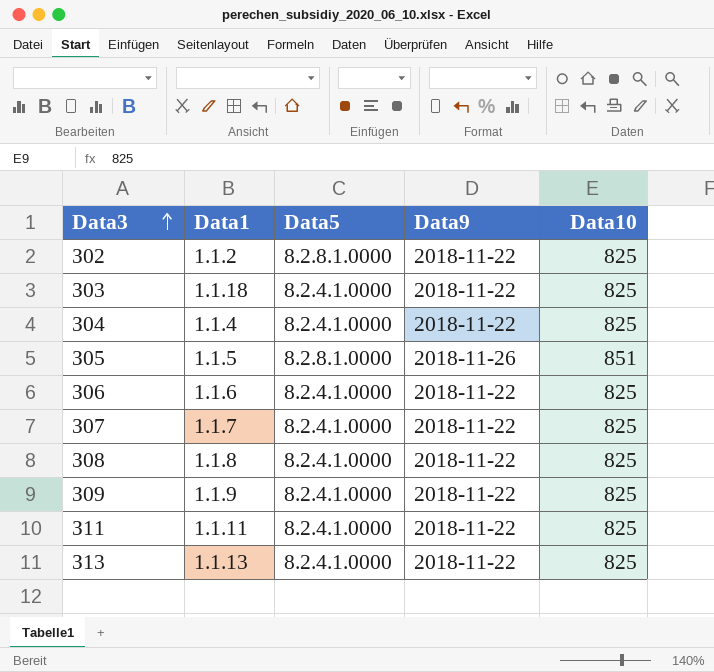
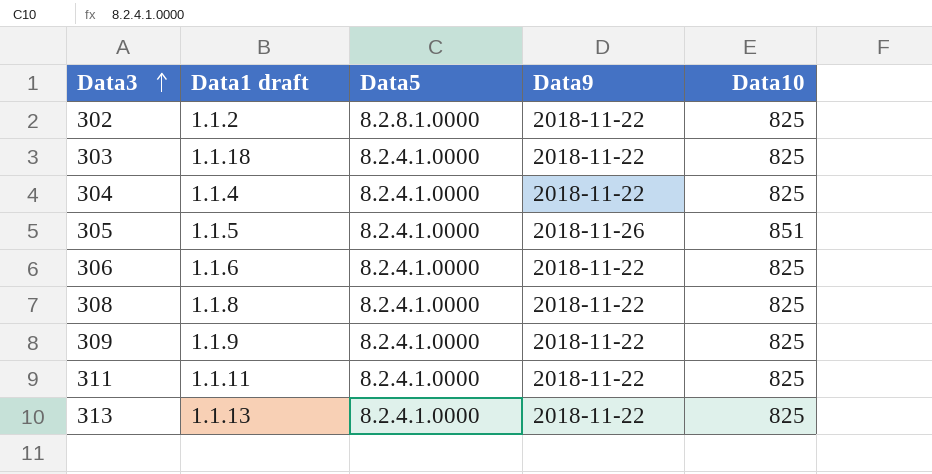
column name: Data1 -> Data1 draft
row З07: 1.1.7 | 8.2.4.1.0000 | 2018-11-22 | 825 -> none
З05 | Data5: 8.2.8.1.0000 -> 8.2.4.1.0000

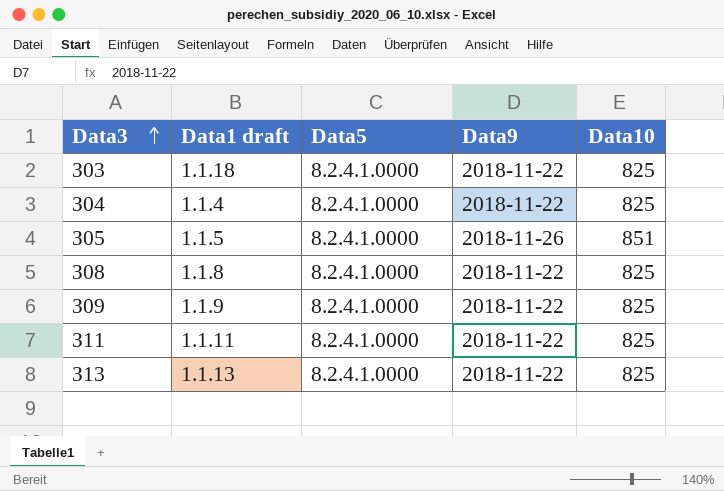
row З02: 1.1.2 | 8.2.8.1.0000 | 2018-11-22 | 825 -> none
row З06: 1.1.6 | 8.2.4.1.0000 | 2018-11-22 | 825 -> none

